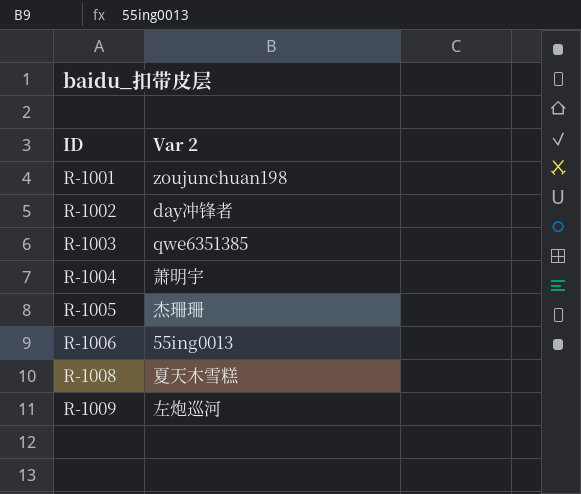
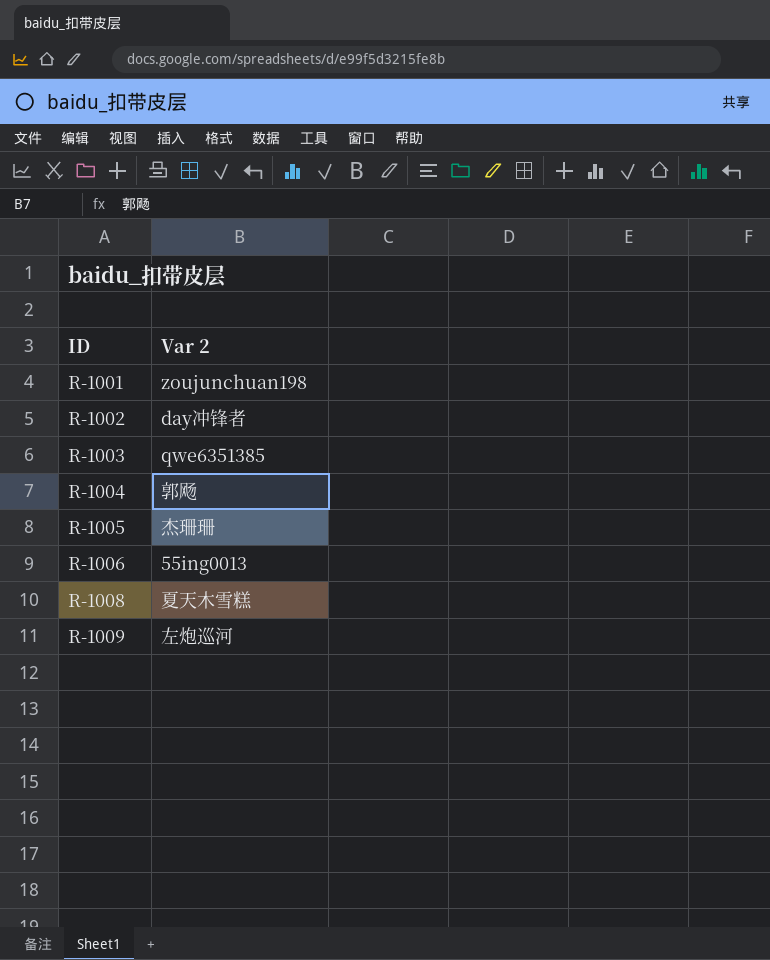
R-1004 | Var 2: 萧明宇 -> 郭飏

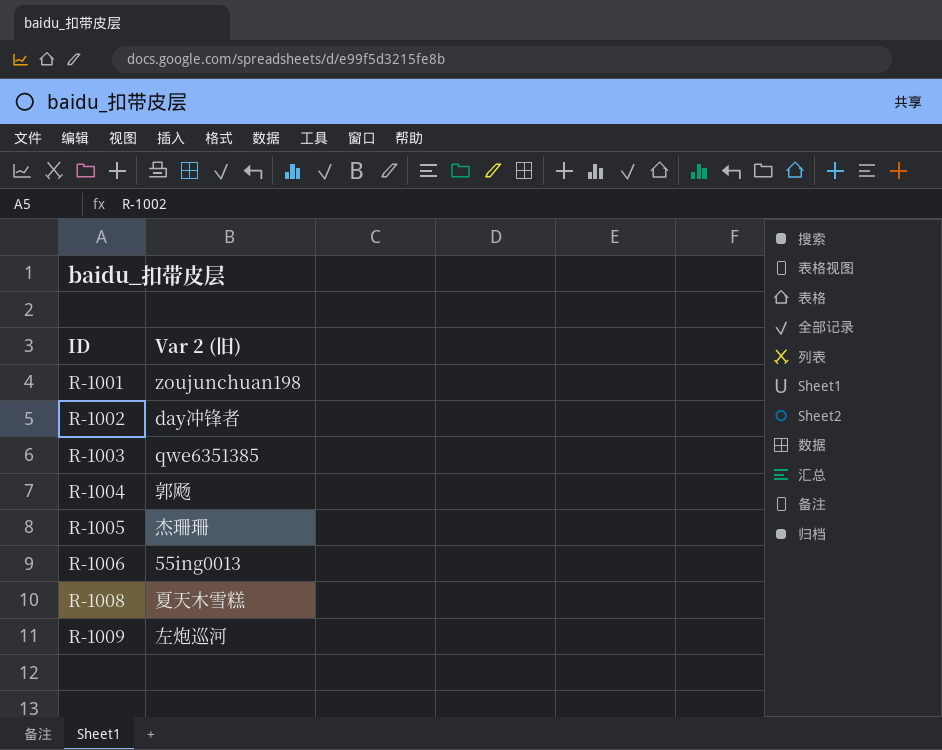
column name: Var 2 -> Var 2 (旧)

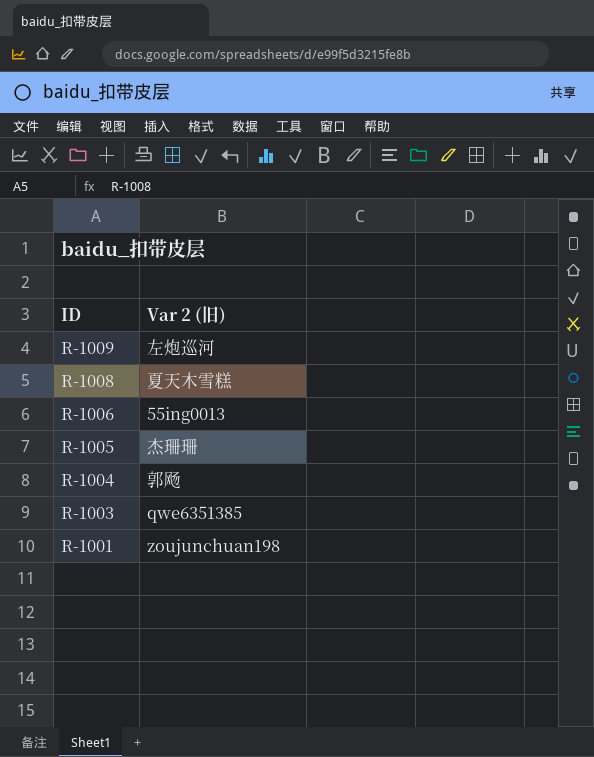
row order: ID ascending -> ID descending
row R-1002: day冲锋者 -> none

